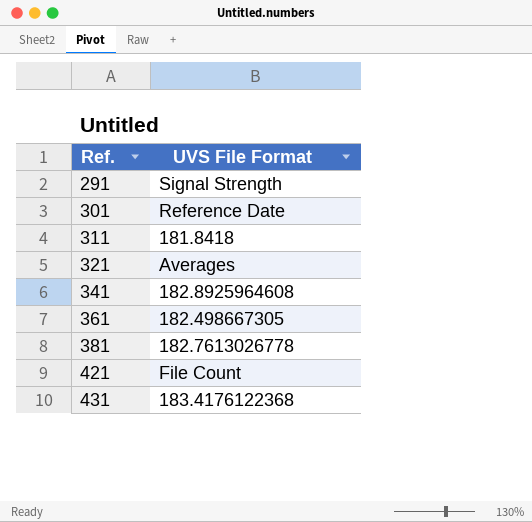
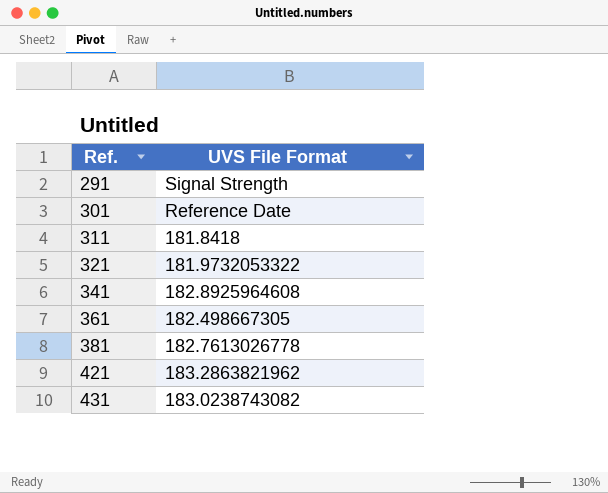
321 | UVS File Format: Averages -> 181.9732053322
421 | UVS File Format: File Count -> 183.2863821962
431 | UVS File Format: 183.4176122368 -> 183.0238743082

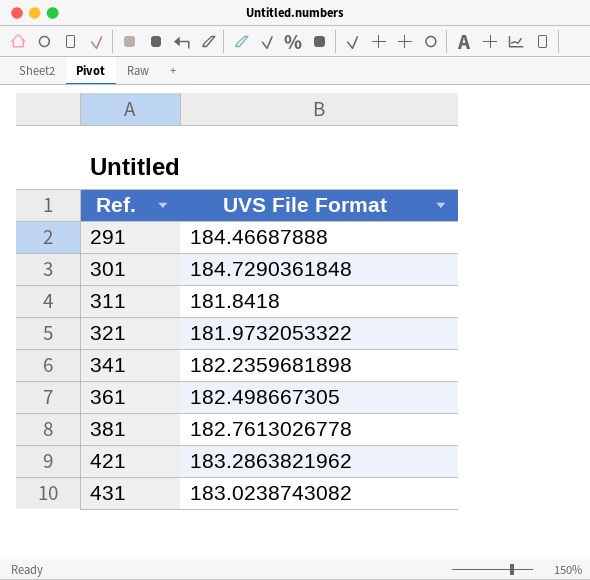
291 | UVS File Format: Signal Strength -> 184.46687888
301 | UVS File Format: Reference Date -> 184.7290361848
341 | UVS File Format: 182.8925964608 -> 182.2359681898

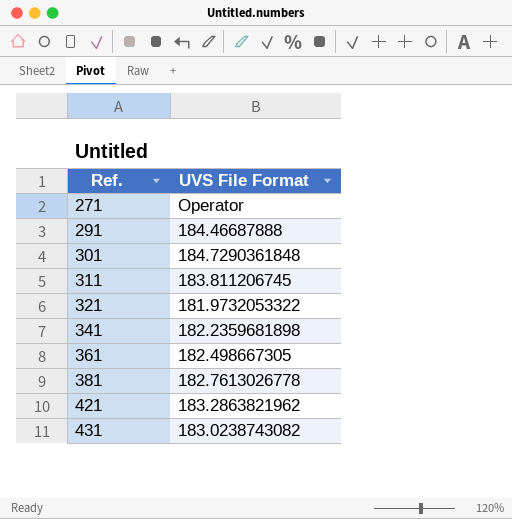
row 271: none -> Operator
311 | UVS File Format: 181.8418 -> 183.811206745

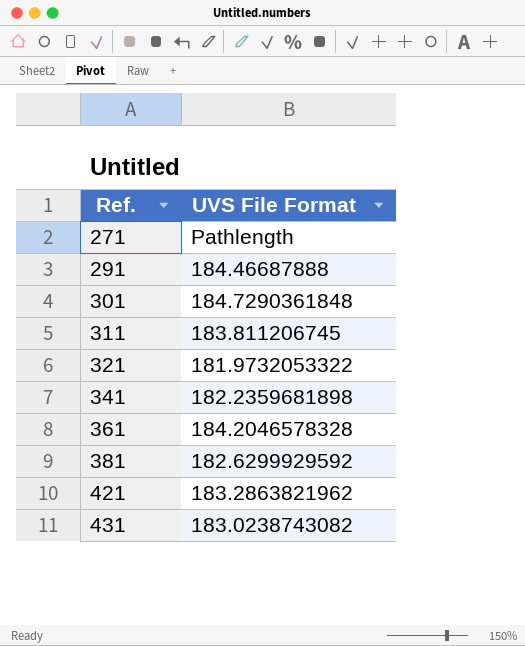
271 | UVS File Format: Operator -> Pathlength
361 | UVS File Format: 182.498667305 -> 184.2046578328
381 | UVS File Format: 182.7613026778 -> 182.6299929592

